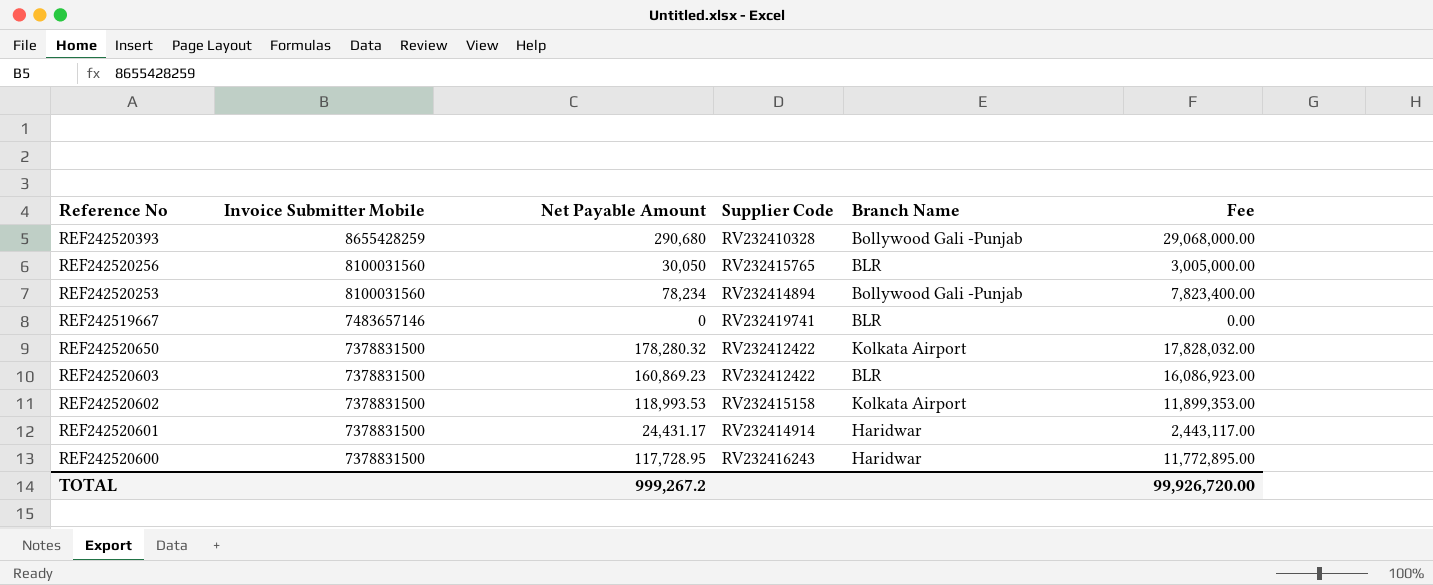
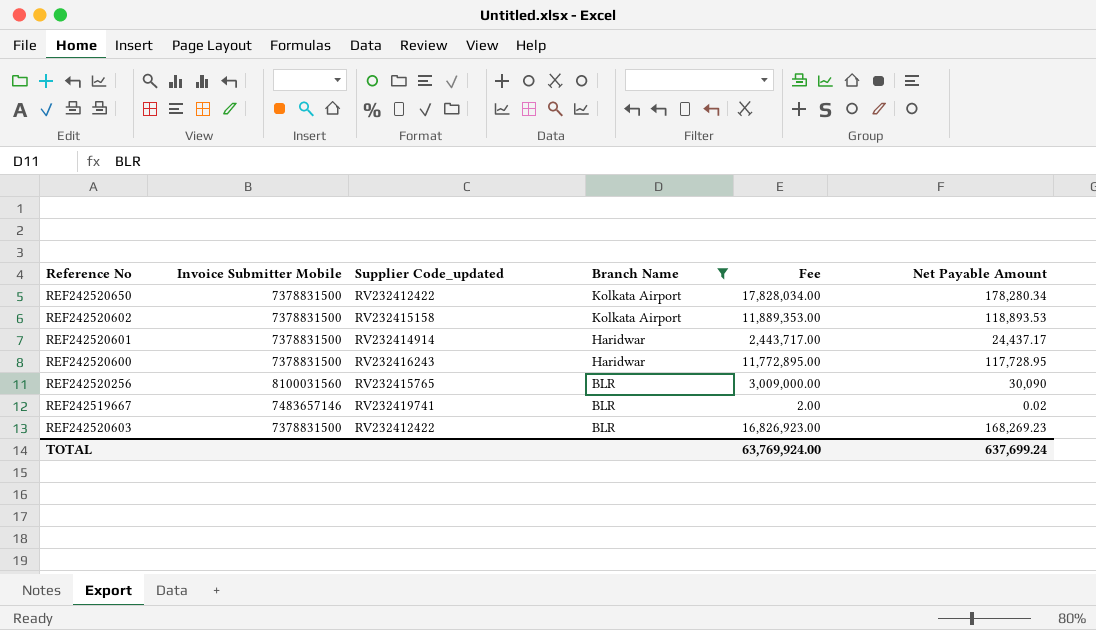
filter: none -> Branch Name != Bollywood Gali -Punjab
row order: Invoice Submitter Mobile descending -> Branch Name descending
column name: Supplier Code -> Supplier Code_updated
column Net Payable Amount | position: 3 -> 6
REF242520650 | Fee: 17,828,032.00 -> 17,828,034.00
REF242520650 | Net Payable Amount: 178,280.32 -> 178,280.34
REF242520602 | Fee: 11,899,353.00 -> 11,889,353.00
REF242520602 | Net Payable Amount: 118,993.53 -> 118,893.53
REF242520601 | Fee: 2,443,117.00 -> 2,443,717.00
REF242520601 | Net Payable Amount: 24,431.17 -> 24,437.17
REF242520256 | Fee: 3,005,000.00 -> 3,009,000.00
REF242520256 | Net Payable Amount: 30,050 -> 30,090
REF242519667 | Fee: 0.00 -> 2.00
REF242519667 | Net Payable Amount: 0 -> 0.02
REF242520603 | Fee: 16,086,923.00 -> 16,826,923.00
REF242520603 | Net Payable Amount: 160,869.23 -> 168,269.23
TOTAL | Fee: 99,926,720.00 -> 63,769,924.00
TOTAL | Net Payable Amount: 999,267.2 -> 637,699.24

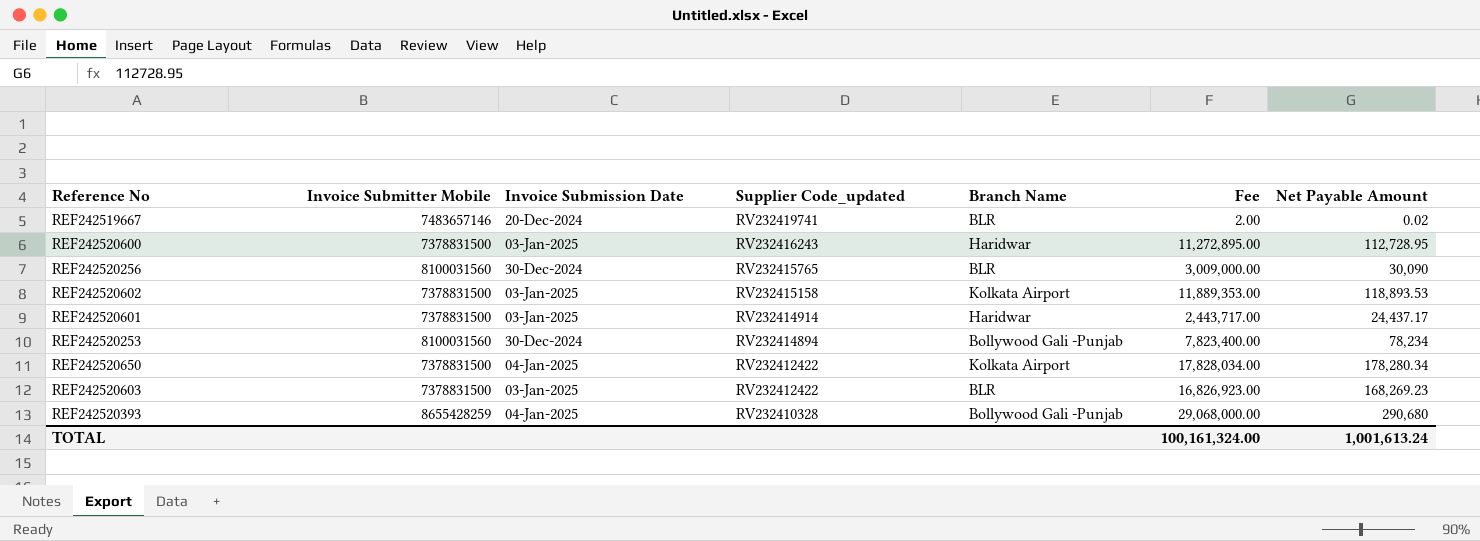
filter: Branch Name != Bollywood Gali -Punjab -> none
row order: Branch Name descending -> Supplier Code_updated descending
column Invoice Submission Date | position: none -> 3
REF242520600 | Fee: 11,772,895.00 -> 11,272,895.00
REF242520600 | Net Payable Amount: 117,728.95 -> 112,728.95
TOTAL | Fee: 63,769,924.00 -> 100,161,324.00
TOTAL | Net Payable Amount: 637,699.24 -> 1,001,613.24

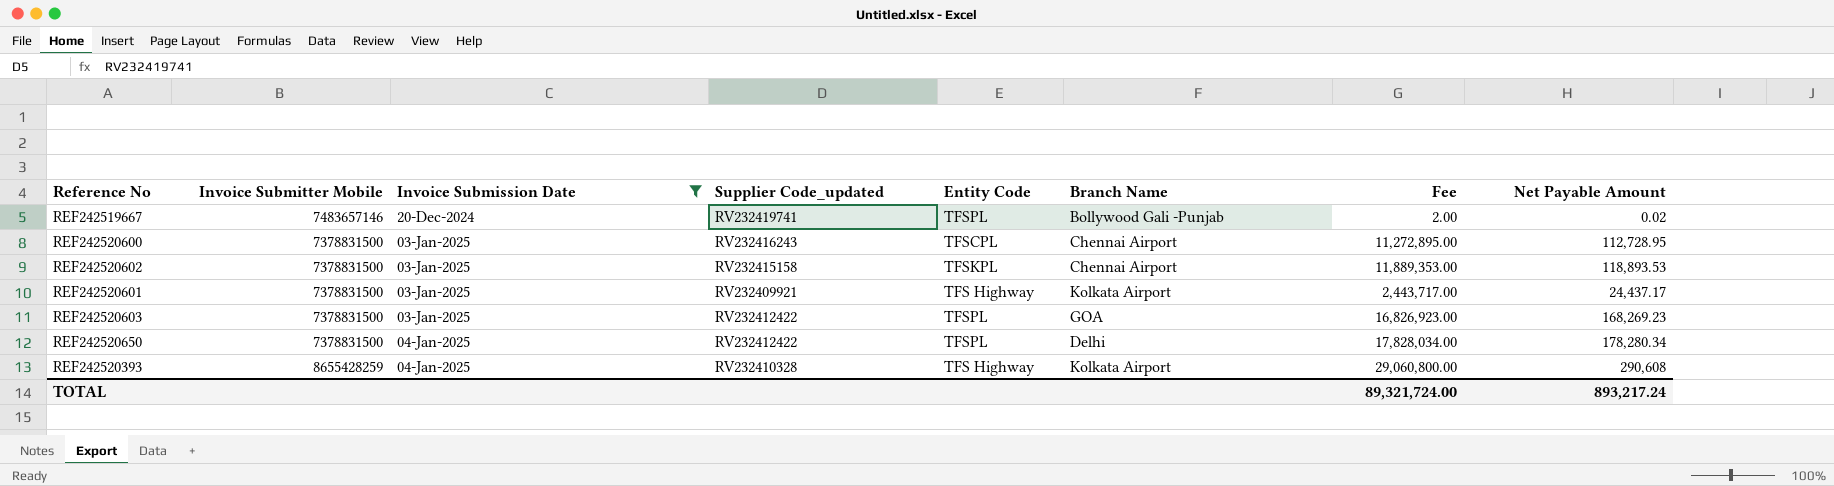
filter: none -> Invoice Submission Date != 30-Dec-2024
row order: Supplier Code_updated descending -> Invoice Submission Date ascending
column Entity Code | position: none -> 5
REF242519667 | Branch Name: BLR -> Bollywood Gali -Punjab
REF242520600 | Branch Name: Haridwar -> Chennai Airport
REF242520602 | Branch Name: Kolkata Airport -> Chennai Airport
REF242520601 | Supplier Code_updated: RV232414914 -> RV232409921
REF242520601 | Branch Name: Haridwar -> Kolkata Airport
REF242520603 | Branch Name: BLR -> GOA
REF242520650 | Branch Name: Kolkata Airport -> Delhi
REF242520393 | Branch Name: Bollywood Gali -Punjab -> Kolkata Airport
REF242520393 | Fee: 29,068,000.00 -> 29,060,800.00
REF242520393 | Net Payable Amount: 290,680 -> 290,608
TOTAL | Fee: 100,161,324.00 -> 89,321,724.00
TOTAL | Net Payable Amount: 1,001,613.24 -> 893,217.24

